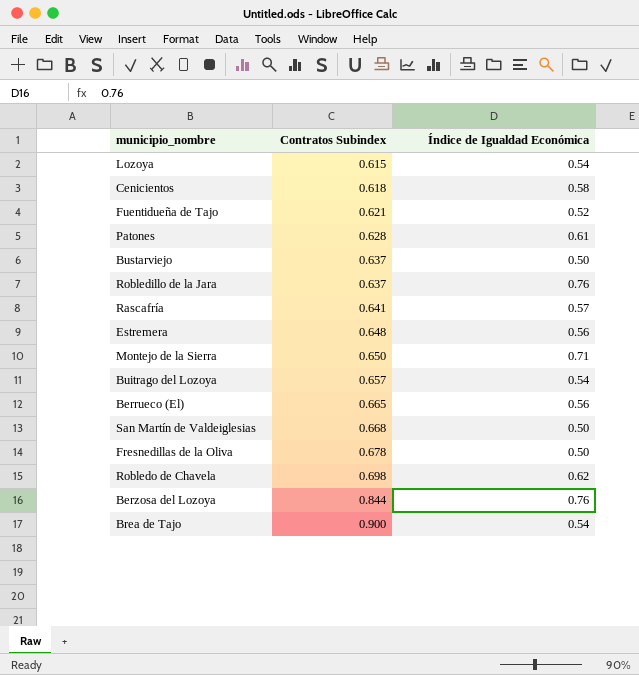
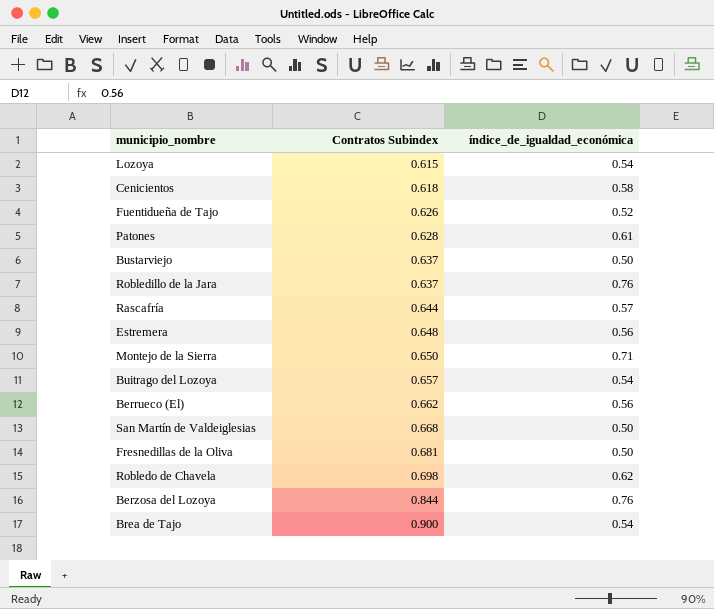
column name: Índice de Igualdad Económica -> índice_de_igualdad_económica
Fuentidueña de Tajo | Contratos Subindex: 0.621 -> 0.626
Rascafría | Contratos Subindex: 0.641 -> 0.644
Berrueco (El) | Contratos Subindex: 0.665 -> 0.662
Fresnedillas de la Oliva | Contratos Subindex: 0.678 -> 0.681

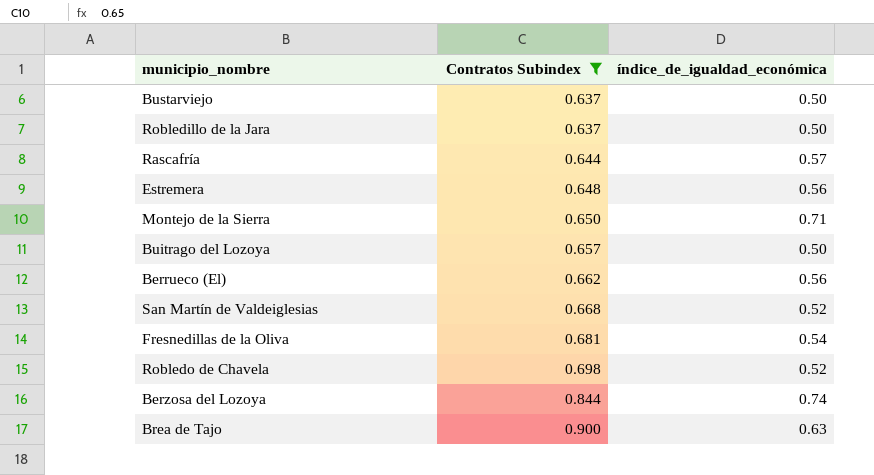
filter: none -> Contratos Subindex >= 0.637
Robledillo de la Jara | índice_de_igualdad_económica: 0.76 -> 0.50
Buitrago del Lozoya | índice_de_igualdad_económica: 0.54 -> 0.50
San Martín de Valdeiglesias | índice_de_igualdad_económica: 0.50 -> 0.52
Fresnedillas de la Oliva | índice_de_igualdad_económica: 0.50 -> 0.54
Robledo de Chavela | índice_de_igualdad_económica: 0.62 -> 0.52
Berzosa del Lozoya | índice_de_igualdad_económica: 0.76 -> 0.74
Brea de Tajo | índice_de_igualdad_económica: 0.54 -> 0.63

